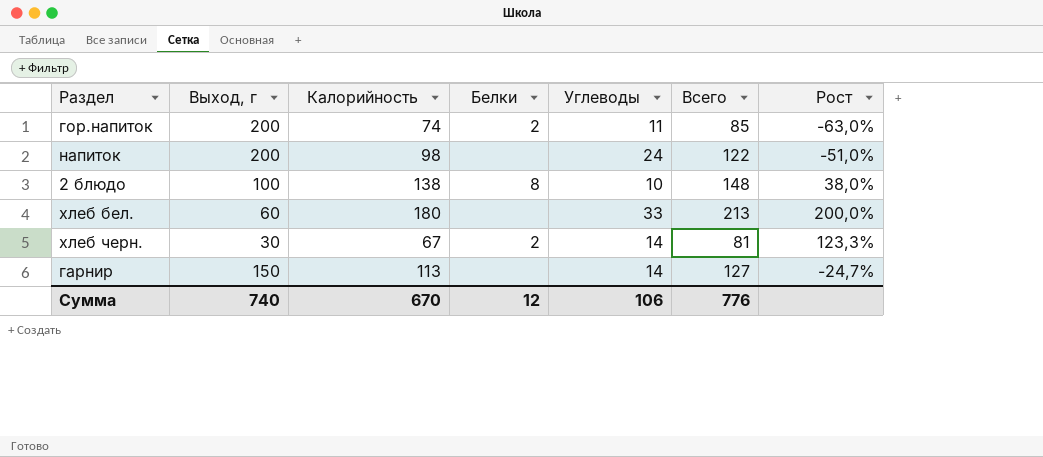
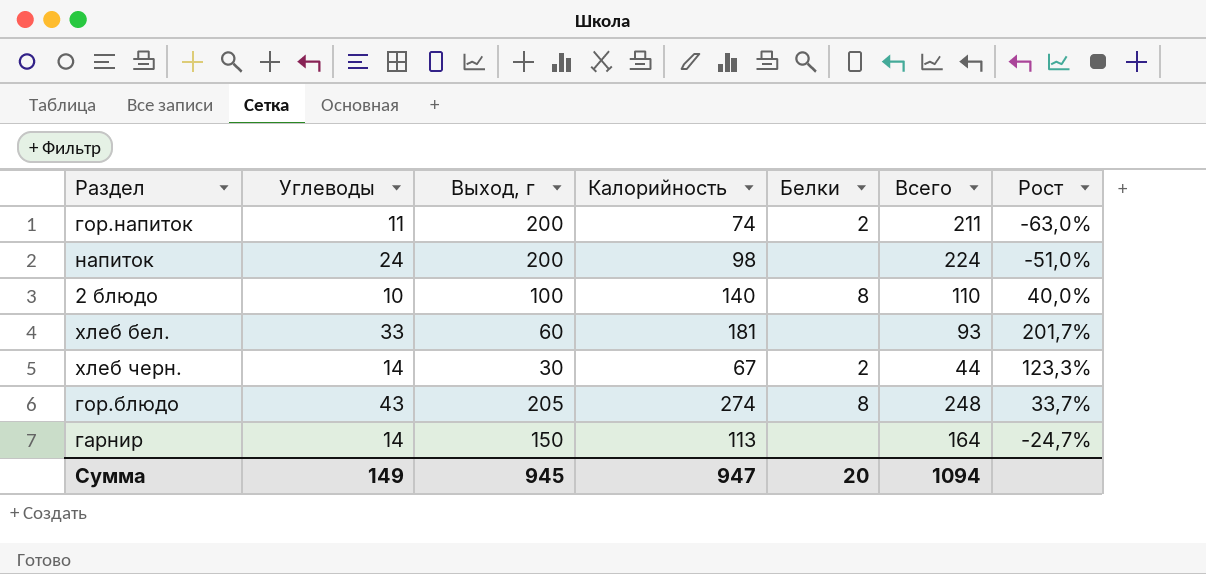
column Углеводы | position: 5 -> 2
column Всего | formula: [Калорийность] + [Углеводы] -> [Углеводы] + [Выход, г]
2 блюдо | Калорийность: 138 -> 140
2 блюдо | Рост: 38,0% -> 40,0%
хлеб бел. | Калорийность: 180 -> 181
хлеб бел. | Рост: 200,0% -> 201,7%
row гор.блюдо: none -> 43 | 205 | 274 | 8 | 248 | 33,7%
Сумма | Углеводы: 106 -> 149
Сумма | Выход, г: 740 -> 945
Сумма | Калорийность: 670 -> 947
Сумма | Белки: 12 -> 20
Сумма | Всего: 776 -> 1094

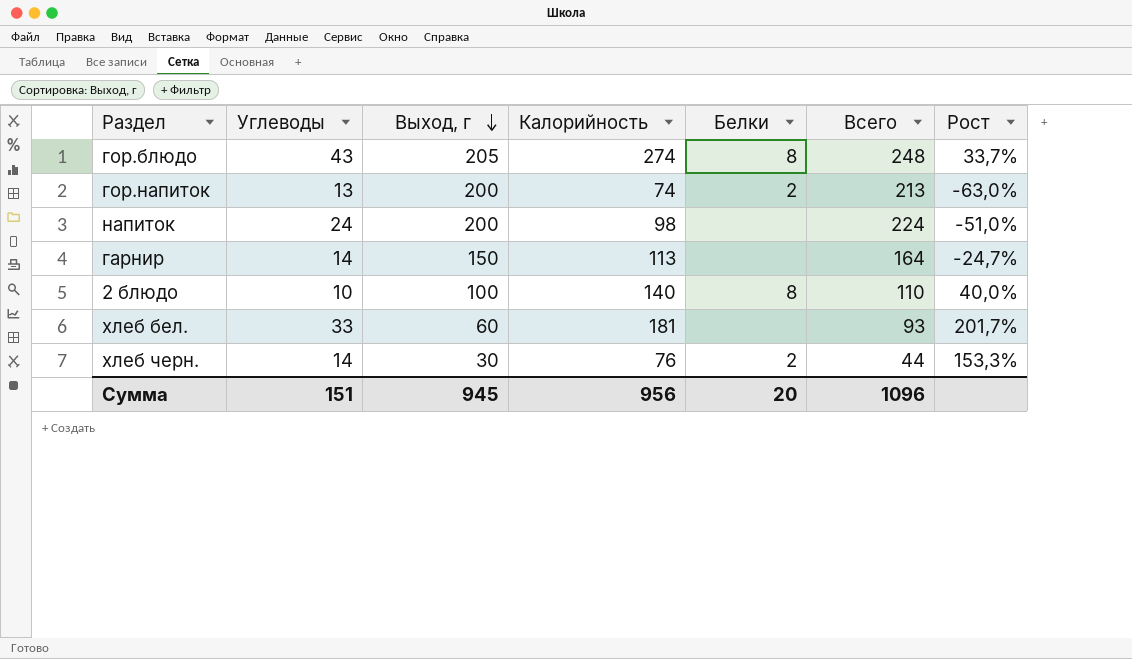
row order: none -> Выход, г descending
гор.напиток | Углеводы: 11 -> 13
гор.напиток | Всего: 211 -> 213
хлеб черн. | Калорийность: 67 -> 76
хлеб черн. | Рост: 123,3% -> 153,3%
Сумма | Углеводы: 149 -> 151
Сумма | Калорийность: 947 -> 956
Сумма | Всего: 1094 -> 1096

